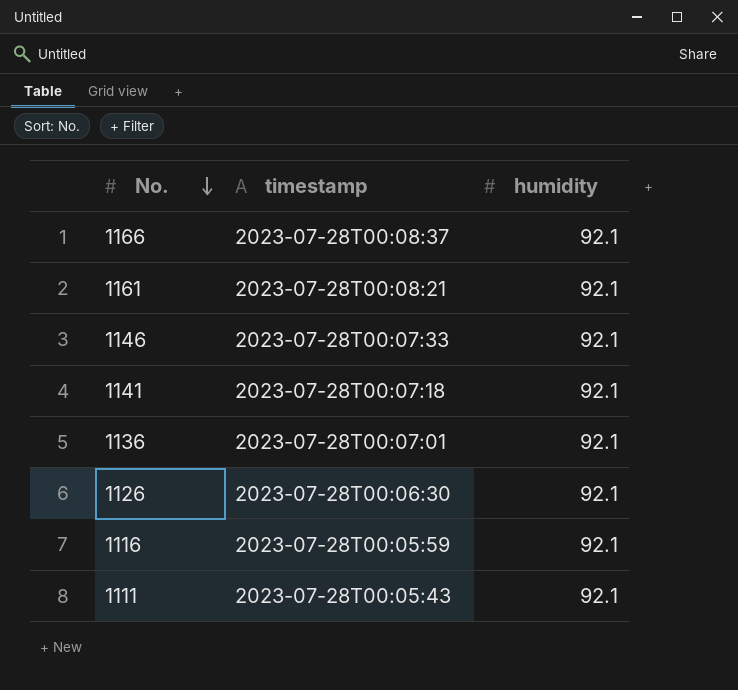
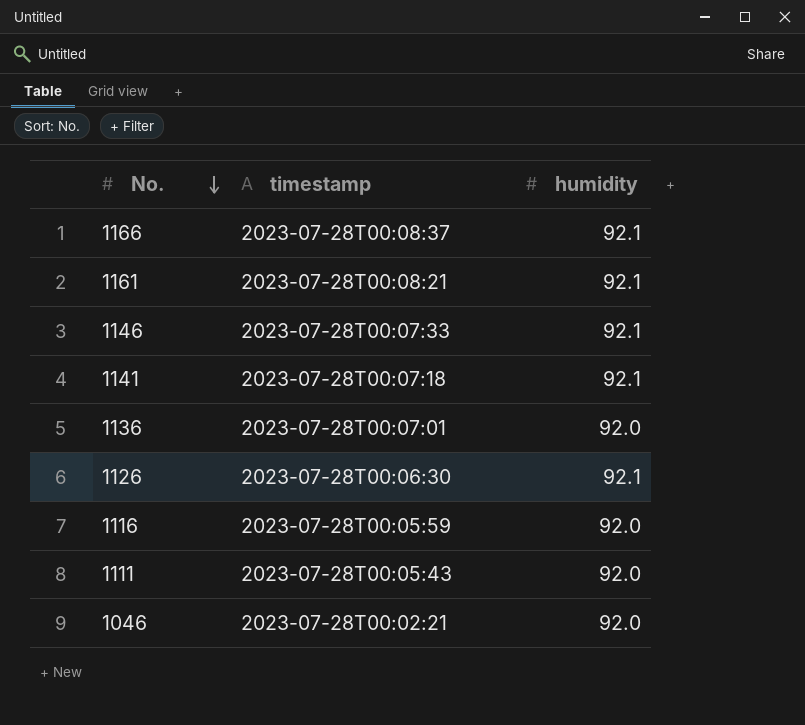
1136 | humidity: 92.1 -> 92.0
1116 | humidity: 92.1 -> 92.0
1111 | humidity: 92.1 -> 92.0
row 1046: none -> 2023-07-28T00:02:21 | 92.0

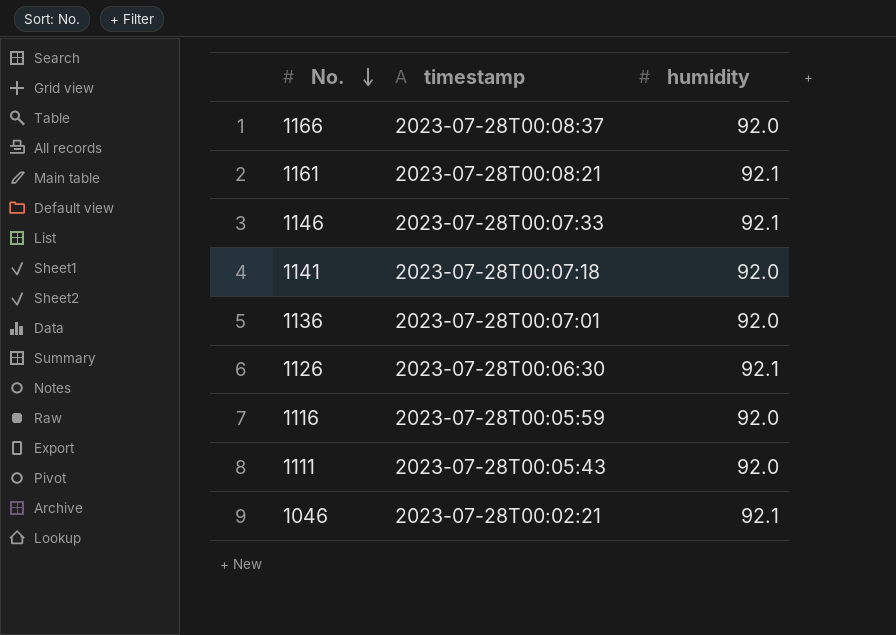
1166 | humidity: 92.1 -> 92.0
1141 | humidity: 92.1 -> 92.0
1046 | humidity: 92.0 -> 92.1

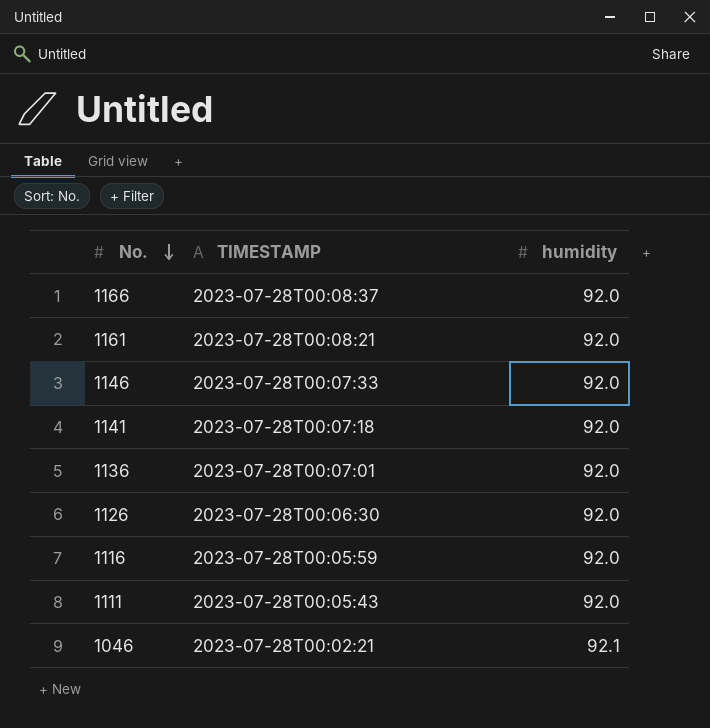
column name: timestamp -> TIMESTAMP
1161 | humidity: 92.1 -> 92.0
1146 | humidity: 92.1 -> 92.0
1126 | humidity: 92.1 -> 92.0

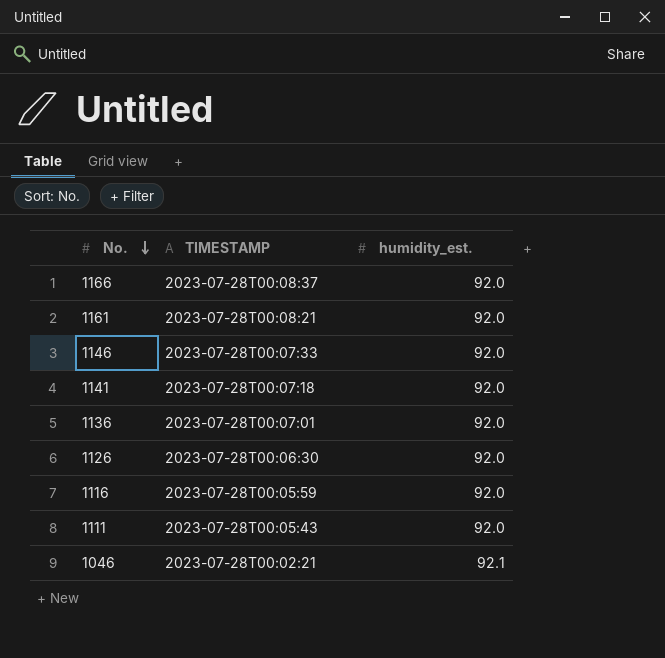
column name: humidity -> humidity_est.

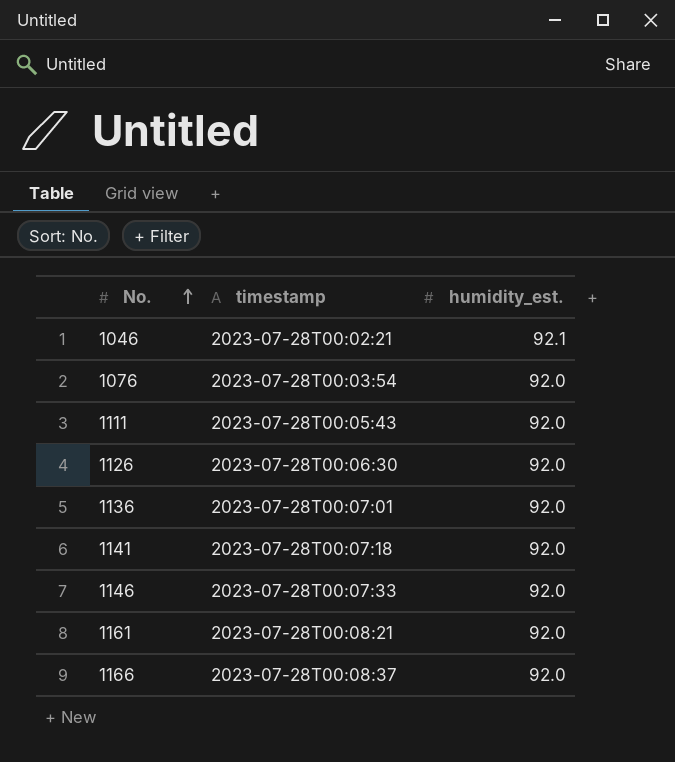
row order: No. descending -> No. ascending
column name: TIMESTAMP -> timestamp
row 1116: 2023-07-28T00:05:59 | 92.0 -> none
row 1076: none -> 2023-07-28T00:03:54 | 92.0

